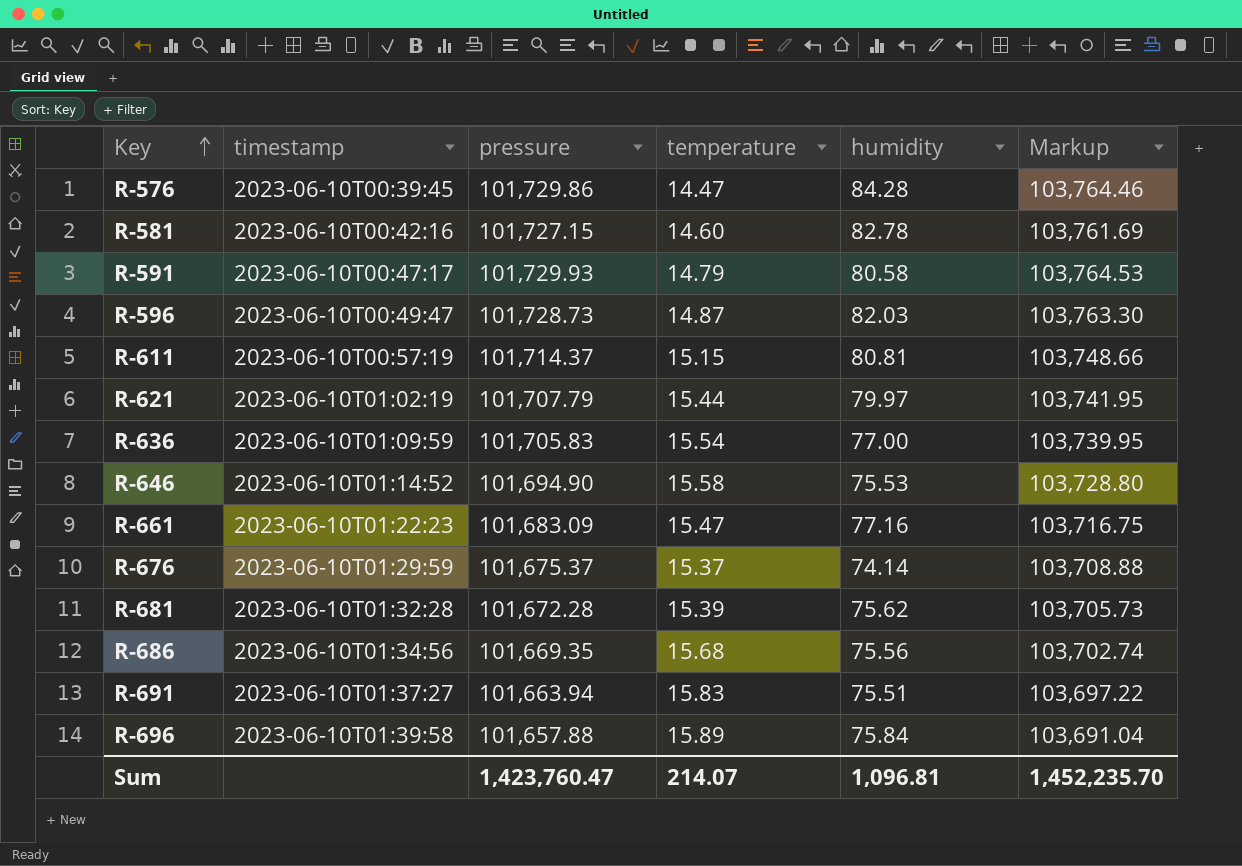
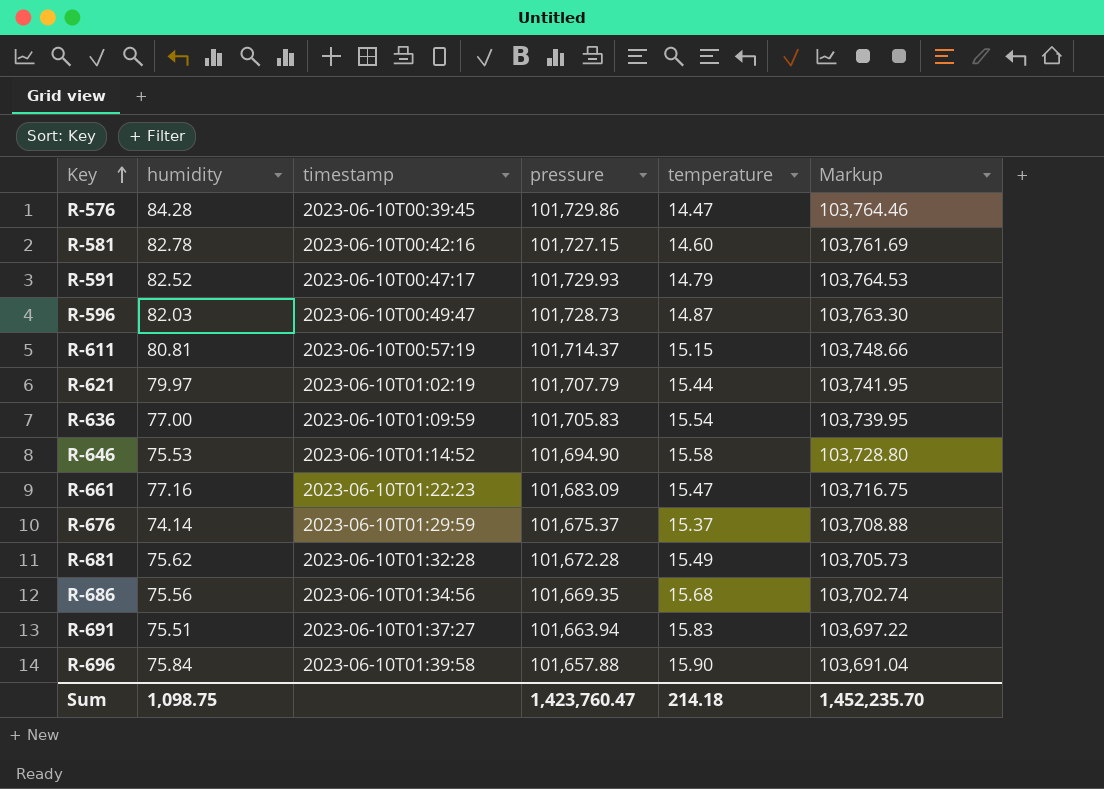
column humidity | position: 5 -> 2
R-591 | humidity: 80.58 -> 82.52
R-681 | temperature: 15.39 -> 15.49
R-696 | temperature: 15.89 -> 15.90
Sum | humidity: 1,096.81 -> 1,098.75
Sum | temperature: 214.07 -> 214.18

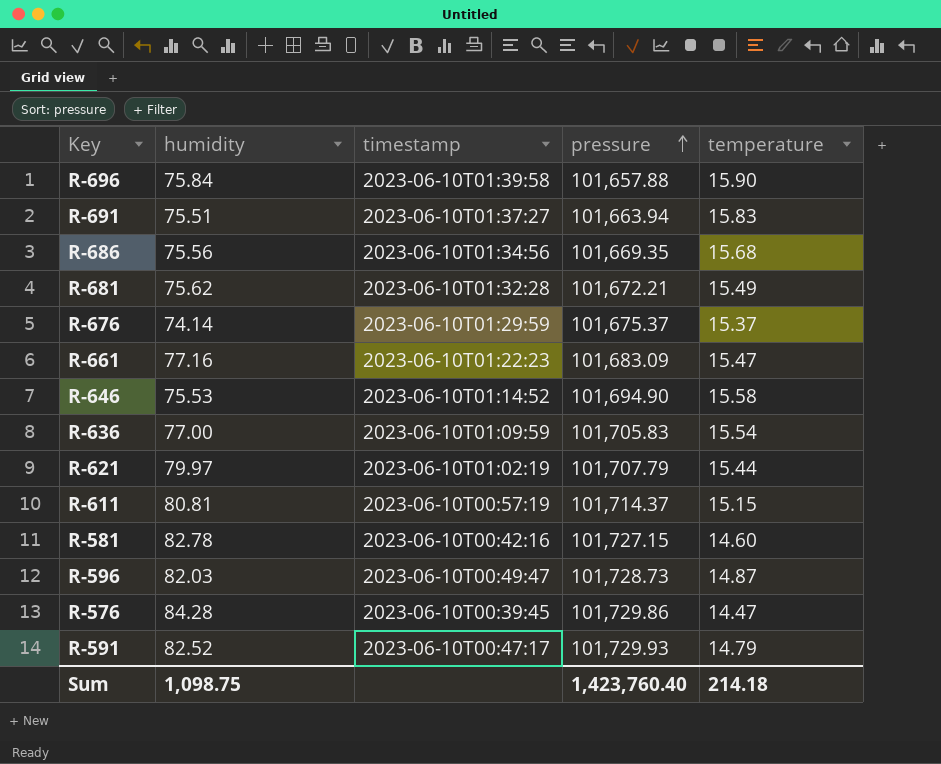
row order: Key ascending -> pressure ascending
column Markup | formula: [pressure] * 1.02 -> none
R-681 | pressure: 101,672.28 -> 101,672.21
Sum | pressure: 1,423,760.47 -> 1,423,760.40

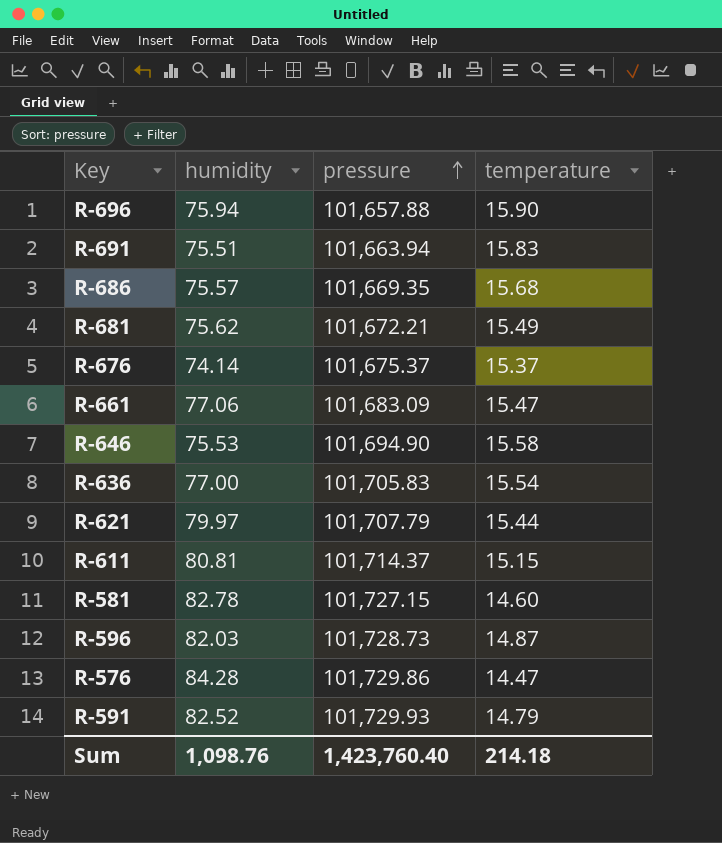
column timestamp | position: 3 -> none
R-696 | humidity: 75.84 -> 75.94
R-686 | humidity: 75.56 -> 75.57
R-661 | humidity: 77.16 -> 77.06
Sum | humidity: 1,098.75 -> 1,098.76

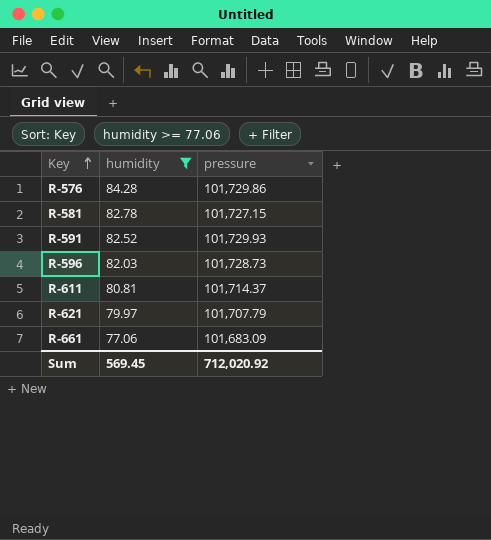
filter: none -> humidity >= 77.06
row order: pressure ascending -> Key ascending
column temperature | position: 4 -> none
Sum | humidity: 1,098.76 -> 569.45
Sum | pressure: 1,423,760.40 -> 712,020.92

